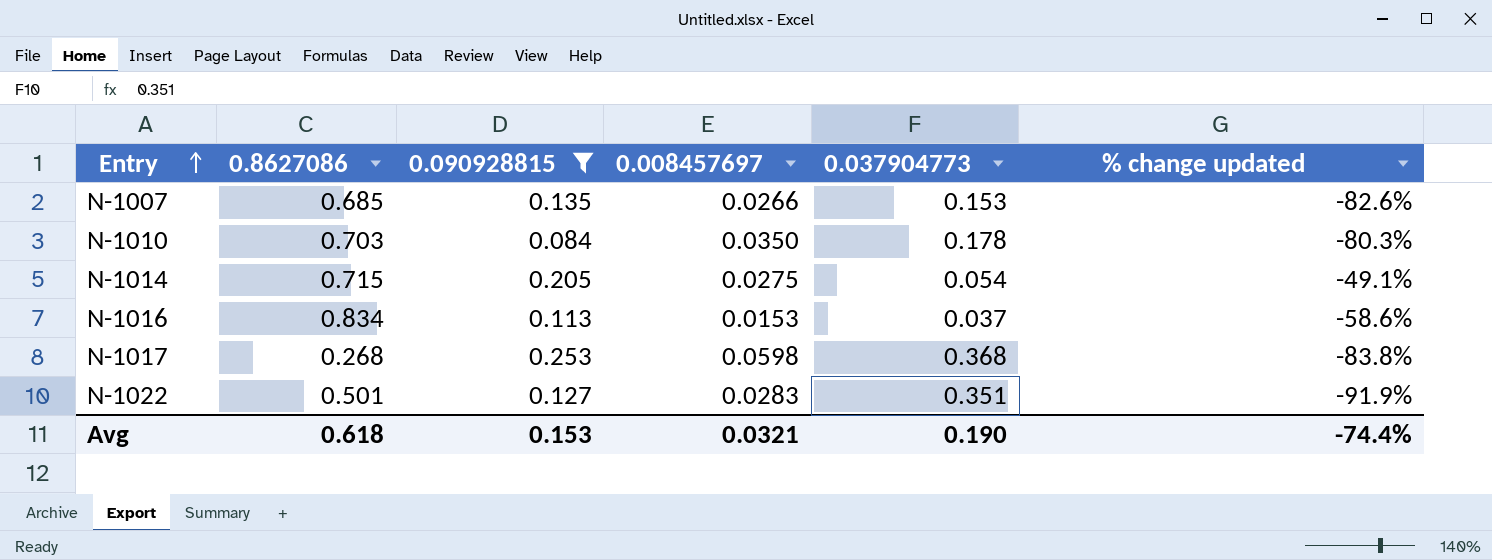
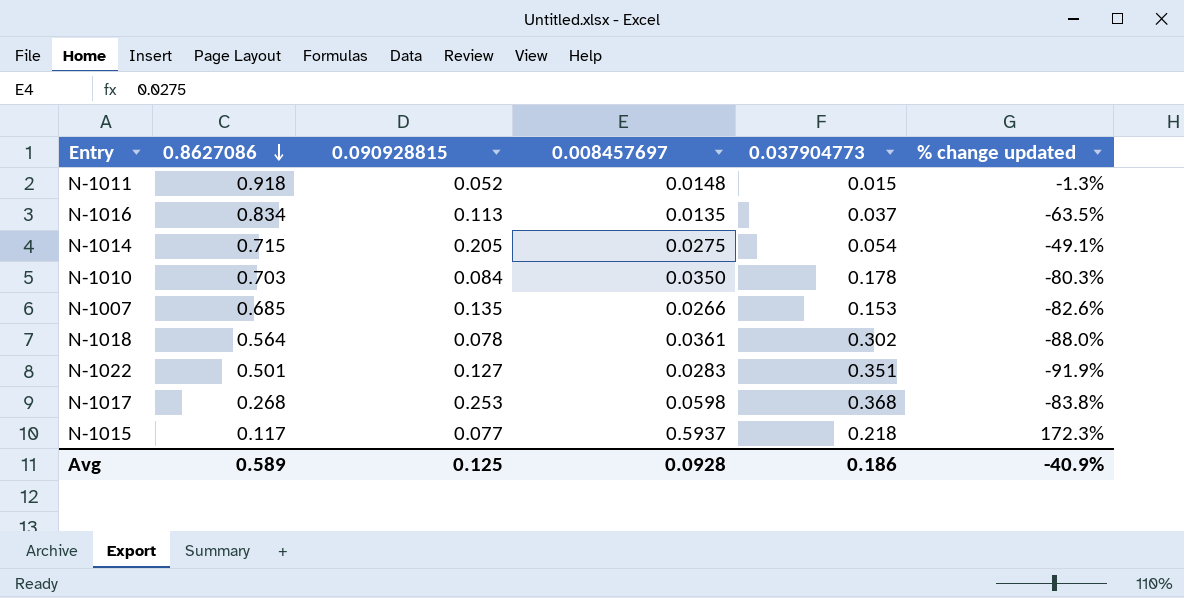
filter: 0.090928815 >= 0.084 -> none
row order: Entry ascending -> 0.8627086 descending
N-1016 | 0.008457697: 0.0153 -> 0.0135
N-1016 | % change updated: -58.6% -> -63.5%
Avg | 0.8627086: 0.618 -> 0.589
Avg | 0.090928815: 0.153 -> 0.125
Avg | 0.008457697: 0.0321 -> 0.0928
Avg | 0.037904773: 0.190 -> 0.186
Avg | % change updated: -74.4% -> -40.9%

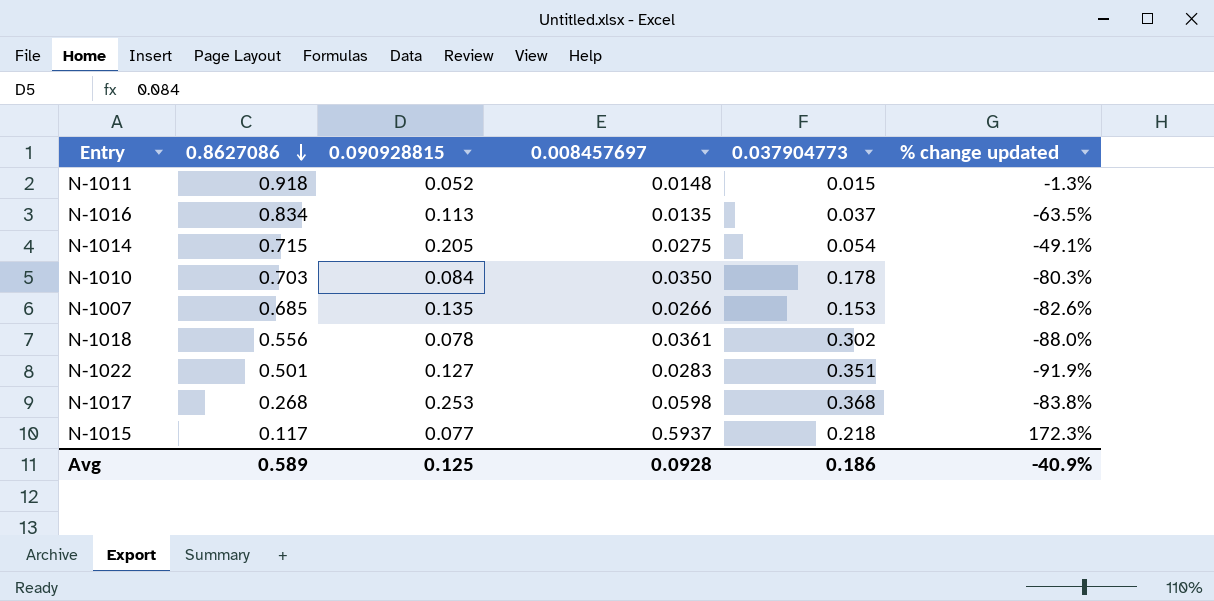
N-1018 | 0.8627086: 0.564 -> 0.556

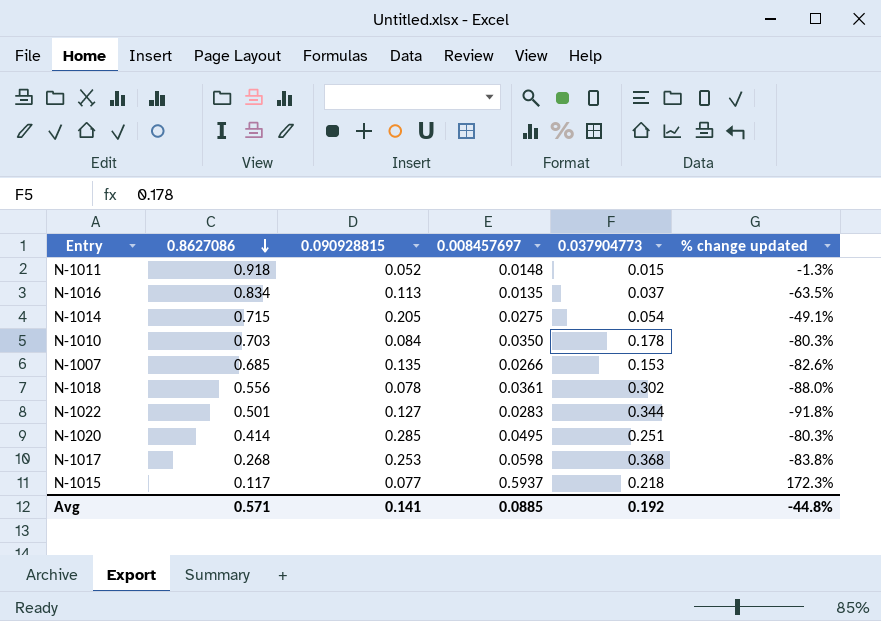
N-1022 | 0.037904773: 0.351 -> 0.344
N-1022 | % change updated: -91.9% -> -91.8%
row N-1020: none -> 0.414 | 0.285 | 0.0495 | 0.251 | -80.3%
Avg | 0.8627086: 0.589 -> 0.571
Avg | 0.090928815: 0.125 -> 0.141
Avg | 0.008457697: 0.0928 -> 0.0885
Avg | 0.037904773: 0.186 -> 0.192
Avg | % change updated: -40.9% -> -44.8%

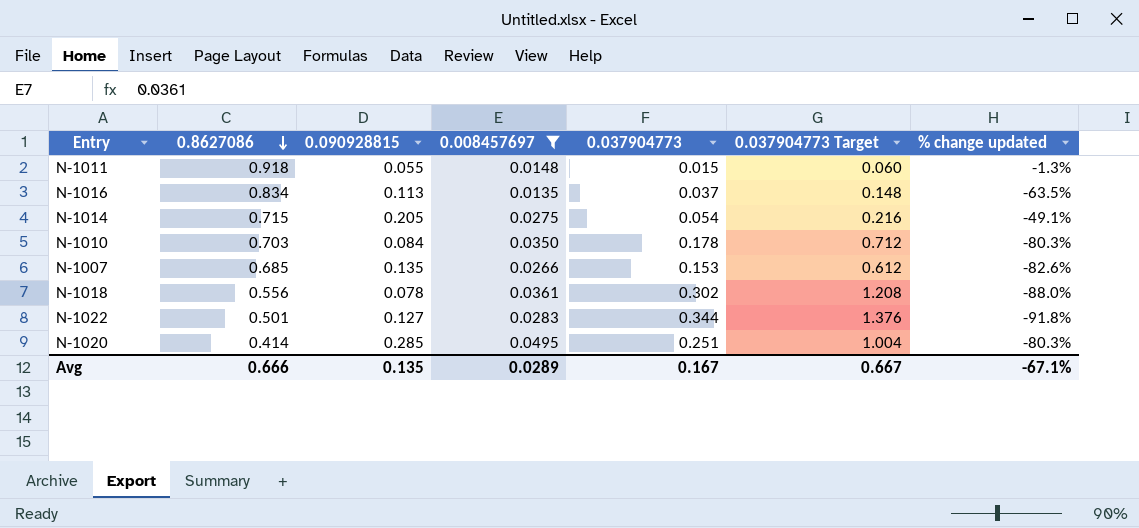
filter: none -> 0.008457697 <= 0.0495
column 0.037904773 Target | formula: none -> [0.037904773] * 4
N-1011 | 0.090928815: 0.052 -> 0.055
Avg | 0.8627086: 0.571 -> 0.666
Avg | 0.090928815: 0.141 -> 0.135
Avg | 0.008457697: 0.0885 -> 0.0289
Avg | 0.037904773: 0.192 -> 0.167
Avg | % change updated: -44.8% -> -67.1%

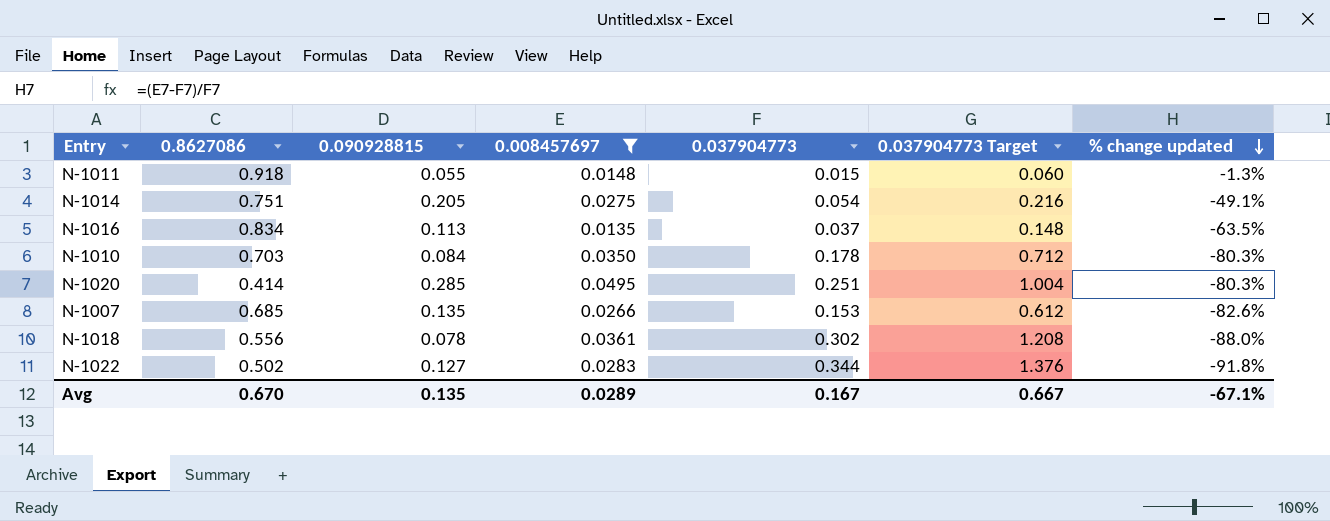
row order: 0.8627086 descending -> % change updated descending
N-1014 | 0.8627086: 0.715 -> 0.751
N-1022 | 0.8627086: 0.501 -> 0.502
Avg | 0.8627086: 0.666 -> 0.670

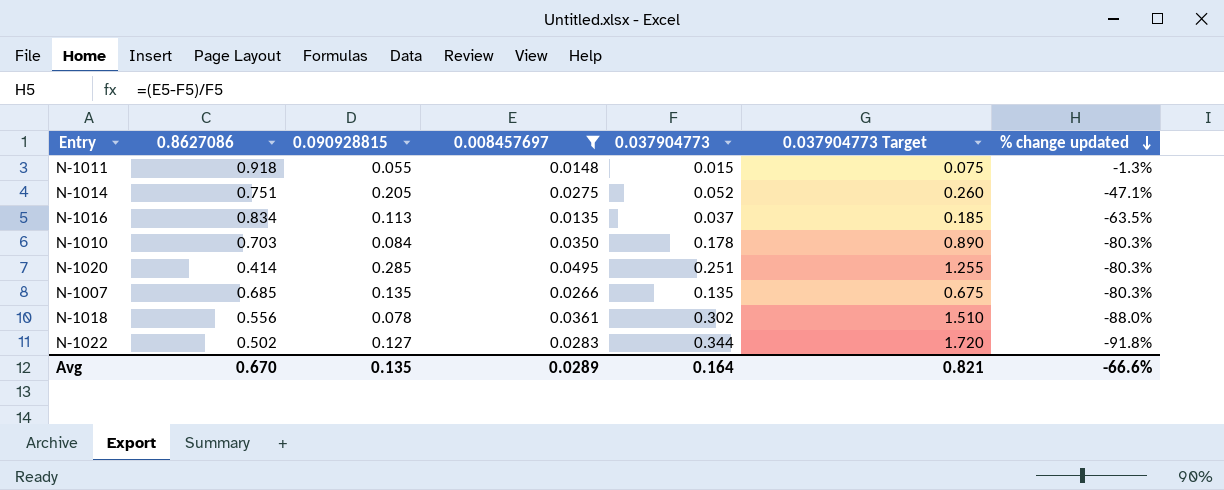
column 0.037904773 Target | formula: [0.037904773] * 4 -> [0.037904773] * 5
N-1014 | 0.037904773: 0.054 -> 0.052
N-1014 | % change updated: -49.1% -> -47.1%
N-1007 | 0.037904773: 0.153 -> 0.135
N-1007 | % change updated: -82.6% -> -80.3%
Avg | 0.037904773: 0.167 -> 0.164
Avg | 0.037904773 Target: 0.667 -> 0.821
Avg | % change updated: -67.1% -> -66.6%

